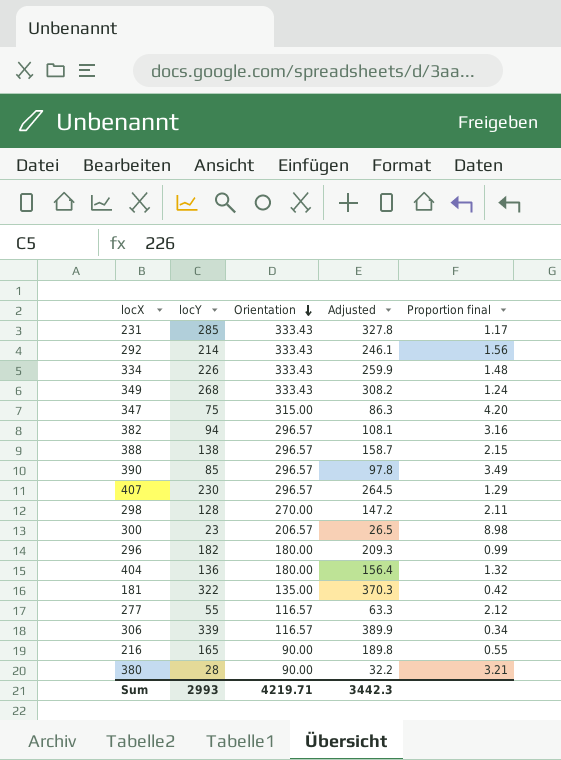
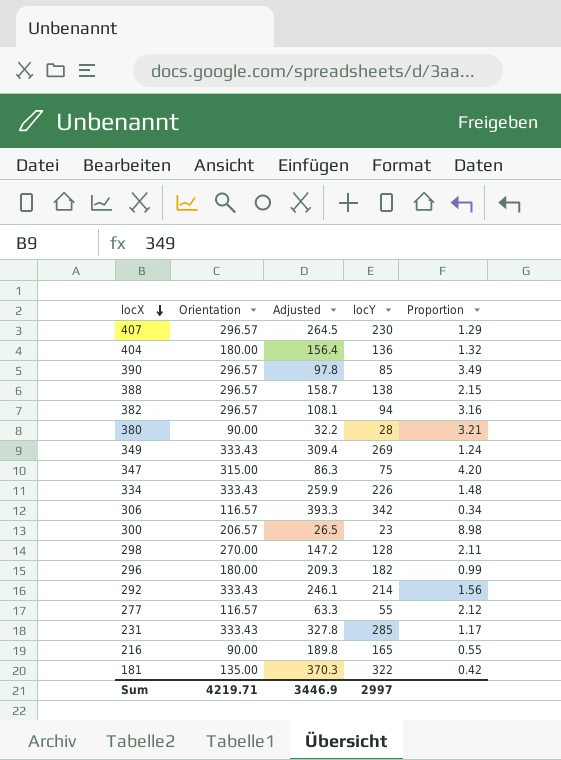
row order: Orientation descending -> locX descending
column locY | position: 2 -> 4
column name: Proportion final -> Proportion
349 | Adjusted: 308.2 -> 309.4
349 | locY: 268 -> 269
306 | Adjusted: 389.9 -> 393.3
306 | locY: 339 -> 342
Sum | Adjusted: 3442.3 -> 3446.9
Sum | locY: 2993 -> 2997

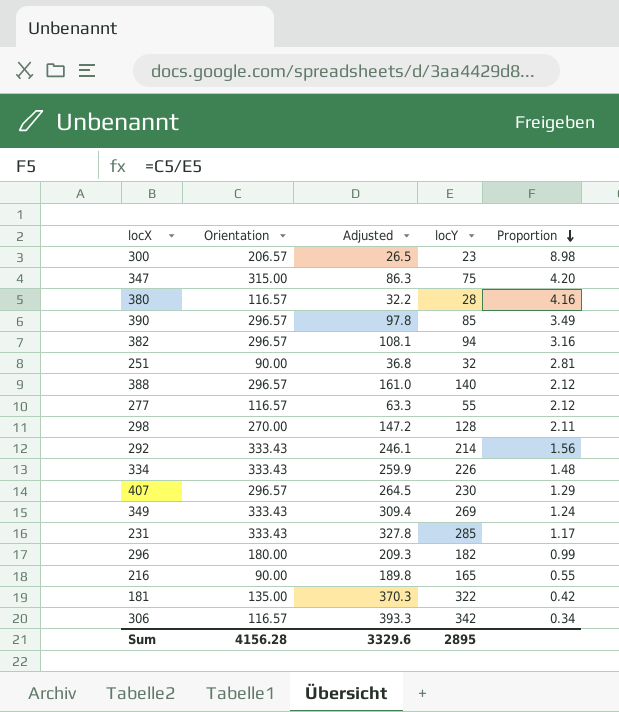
row order: locX descending -> Proportion descending
row 404: 180.00 | 156.4 | 136 | 1.32 -> none
380 | Orientation: 90.00 -> 116.57
380 | Proportion: 3.21 -> 4.16
row 251: none -> 90.00 | 36.8 | 32 | 2.81
388 | Adjusted: 158.7 -> 161.0
388 | locY: 138 -> 140
388 | Proportion: 2.15 -> 2.12
Sum | Orientation: 4219.71 -> 4156.28
Sum | Adjusted: 3446.9 -> 3329.6
Sum | locY: 2997 -> 2895

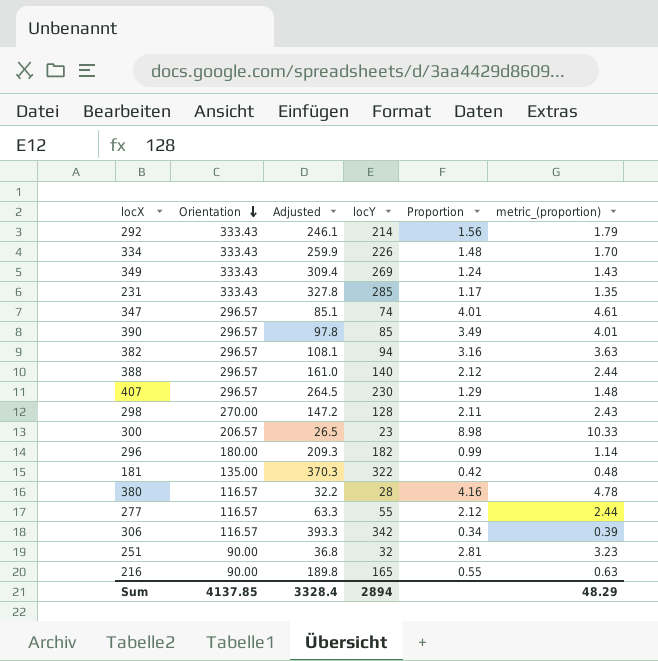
row order: Proportion descending -> Orientation descending
column metric_(proportion) | formula: none -> [Proportion] * 1.15
347 | Orientation: 315.00 -> 296.57
347 | Adjusted: 86.3 -> 85.1
347 | locY: 75 -> 74
347 | Proportion: 4.20 -> 4.01
Sum | Orientation: 4156.28 -> 4137.85
Sum | Adjusted: 3329.6 -> 3328.4
Sum | locY: 2895 -> 2894

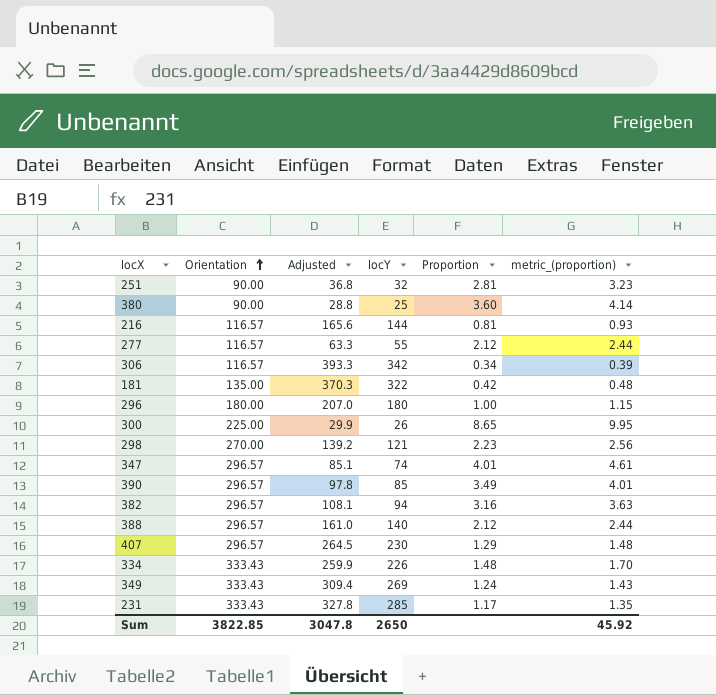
row order: Orientation descending -> Orientation ascending
row 292: 333.43 | 246.1 | 214 | 1.56 | 1.79 -> none
380 | Orientation: 116.57 -> 90.00
380 | Adjusted: 32.2 -> 28.8
380 | locY: 28 -> 25
380 | Proportion: 4.16 -> 3.60
380 | metric_(proportion): 4.78 -> 4.14
216 | Orientation: 90.00 -> 116.57
216 | Adjusted: 189.8 -> 165.6
216 | locY: 165 -> 144
216 | Proportion: 0.55 -> 0.81
216 | metric_(proportion): 0.63 -> 0.93
296 | Adjusted: 209.3 -> 207.0
296 | locY: 182 -> 180
296 | Proportion: 0.99 -> 1.00
296 | metric_(proportion): 1.14 -> 1.15
300 | Orientation: 206.57 -> 225.00
300 | Adjusted: 26.5 -> 29.9
300 | locY: 23 -> 26
300 | Proportion: 8.98 -> 8.65
300 | metric_(proportion): 10.33 -> 9.95
298 | Adjusted: 147.2 -> 139.2
298 | locY: 128 -> 121
298 | Proportion: 2.11 -> 2.23
298 | metric_(proportion): 2.43 -> 2.56
Sum | Orientation: 4137.85 -> 3822.85
Sum | Adjusted: 3328.4 -> 3047.8
Sum | locY: 2894 -> 2650
Sum | metric_(proportion): 48.29 -> 45.92

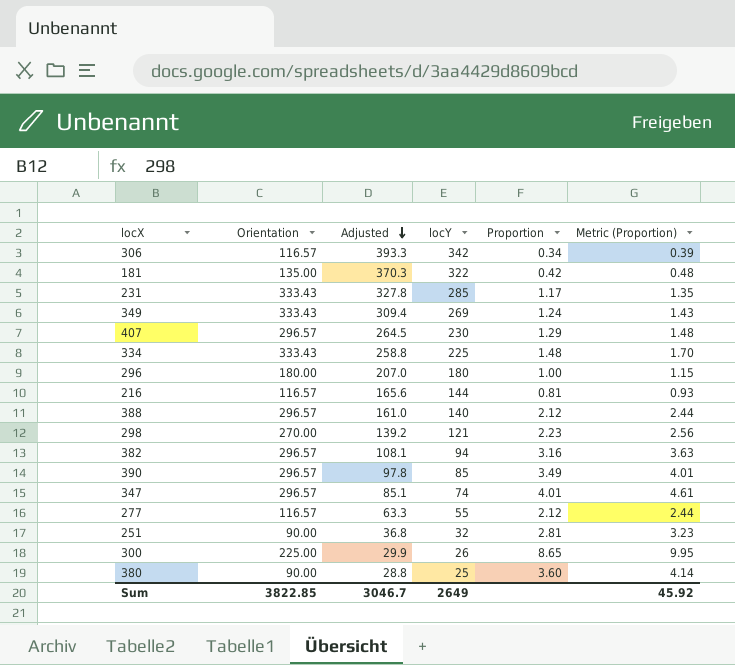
row order: Orientation ascending -> Adjusted descending
column name: metric_(proportion) -> Metric (Proportion)
334 | Adjusted: 259.9 -> 258.8
334 | locY: 226 -> 225
Sum | Adjusted: 3047.8 -> 3046.7
Sum | locY: 2650 -> 2649

